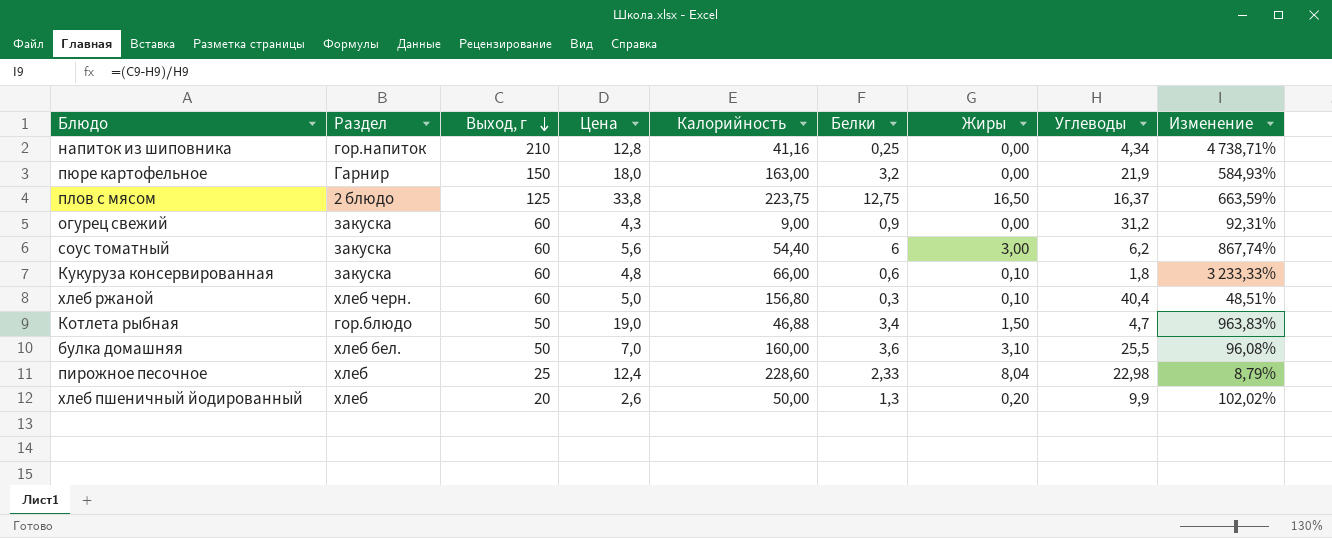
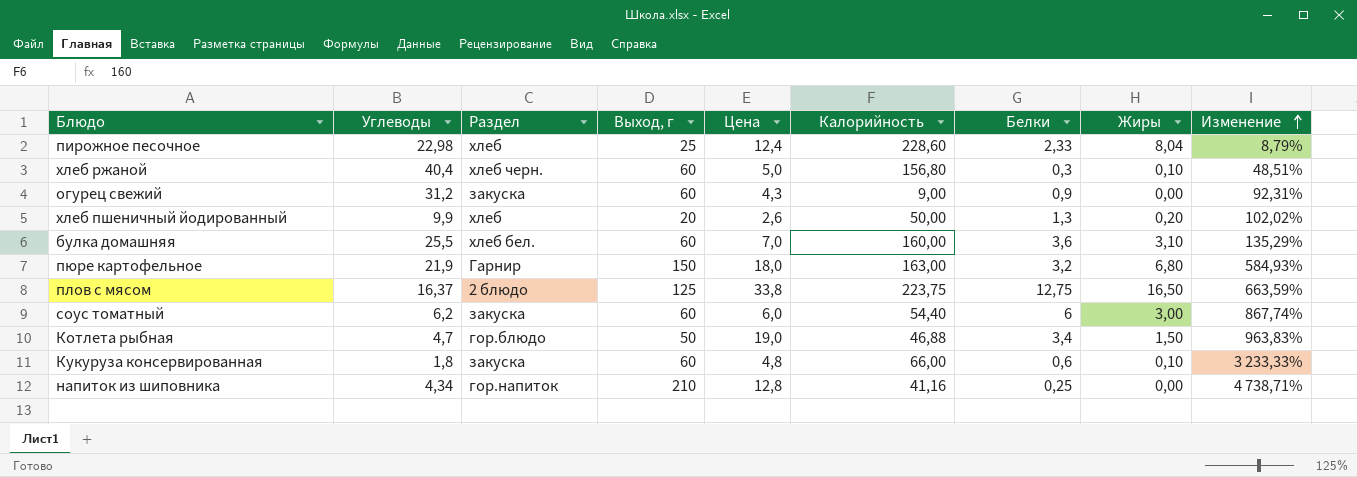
row order: Выход, г descending -> Изменение ascending
column Углеводы | position: 8 -> 2
булка домашняя | Выход, г: 50 -> 60
булка домашняя | Изменение: 96,08% -> 135,29%
пюре картофельное | Жиры: 0,00 -> 6,80
соус томатный | Цена: 5,6 -> 6,0

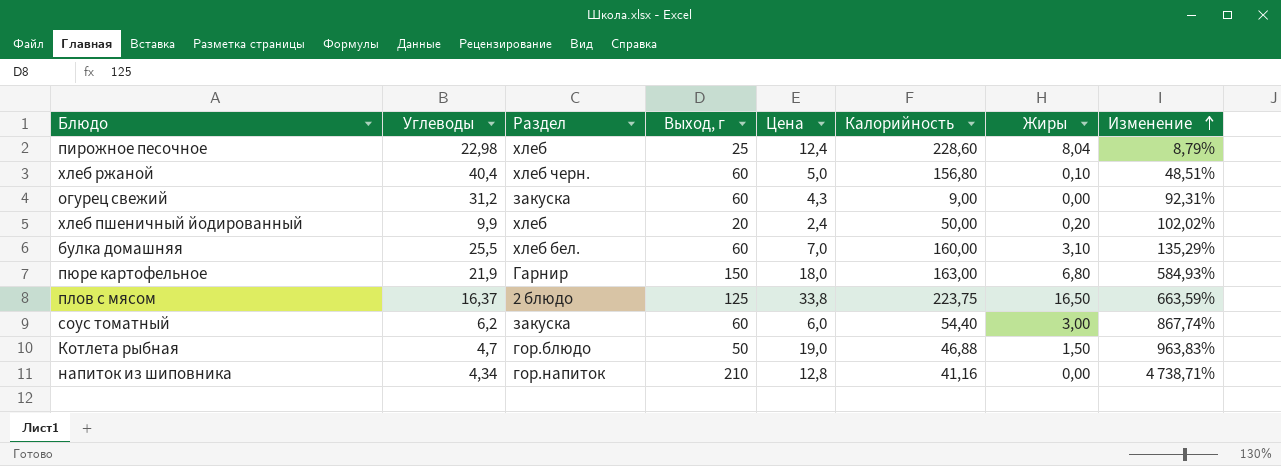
column Белки | position: 7 -> none
row Кукуруза консервированная: 1,8 | закуска | 60 | 4,8 | 66,00 | 0,6 | 0,10 | 3 233,33% -> none
хлеб пшеничный йодированный | Цена: 2,6 -> 2,4

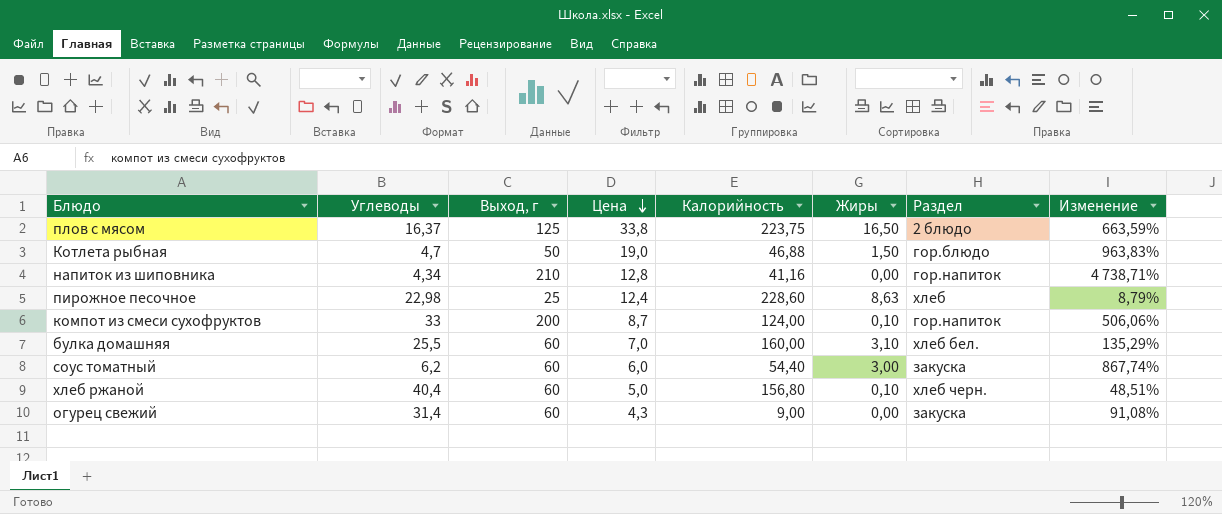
row order: Изменение ascending -> Цена descending
column Раздел | position: 3 -> 7
row хлеб пшеничный йодированный: 9,9 | хлеб | 20 | 2,4 | 50,00 | 0,20 | 102,02% -> none
row пюре картофельное: 21,9 | Гарнир | 150 | 18,0 | 163,00 | 6,80 | 584,93% -> none
пирожное песочное | Жиры: 8,04 -> 8,63
row компот из смеси сухофруктов: none -> 33 | 200 | 8,7 | 124,00 | 0,10 | гор.напиток | 506,06%
огурец свежий | Углеводы: 31,2 -> 31,4
огурец свежий | Изменение: 92,31% -> 91,08%

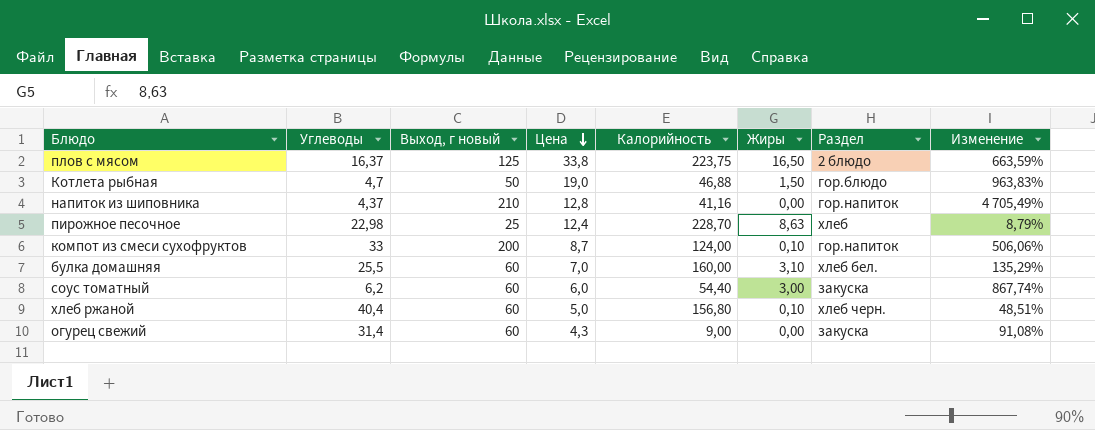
column name: Выход, г -> Выход, г новый
напиток из шиповника | Углеводы: 4,34 -> 4,37
напиток из шиповника | Изменение: 4 738,71% -> 4 705,49%
пирожное песочное | Калорийность: 228,60 -> 228,70

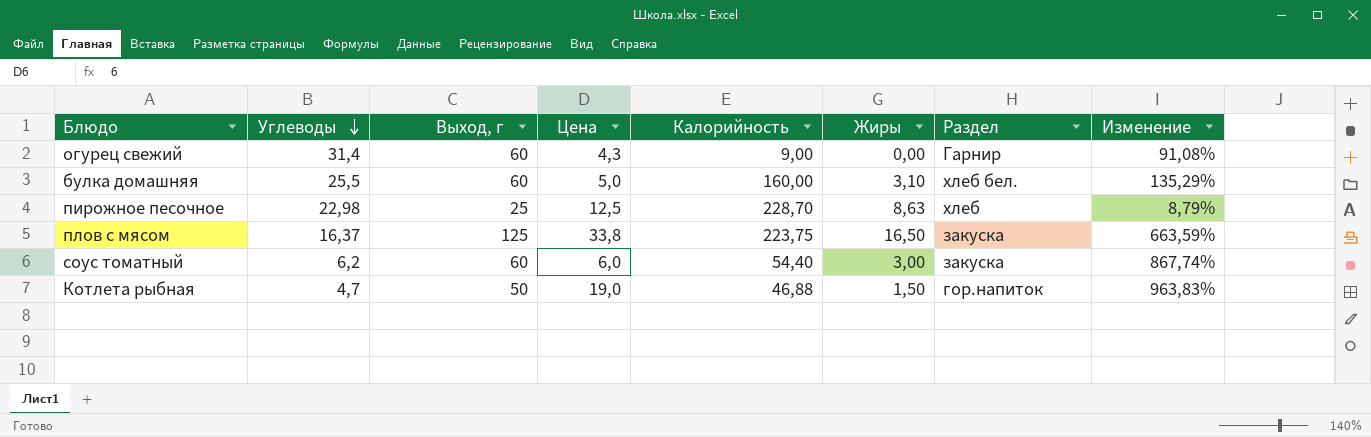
row order: Цена descending -> Углеводы descending
column name: Выход, г новый -> Выход, г
row напиток из шиповника: 4,37 | 210 | 12,8 | 41,16 | 0,00 | гор.напиток | 4 705,49% -> none
row компот из смеси сухофруктов: 33 | 200 | 8,7 | 124,00 | 0,10 | гор.напиток | 506,06% -> none
row хлеб ржаной: 40,4 | 60 | 5,0 | 156,80 | 0,10 | хлеб черн. | 48,51% -> none
огурец свежий | Раздел: закуска -> Гарнир
булка домашняя | Цена: 7,0 -> 5,0
пирожное песочное | Цена: 12,4 -> 12,5
плов с мясом | Раздел: 2 блюдо -> закуска
Котлета рыбная | Раздел: гор.блюдо -> гор.напиток

